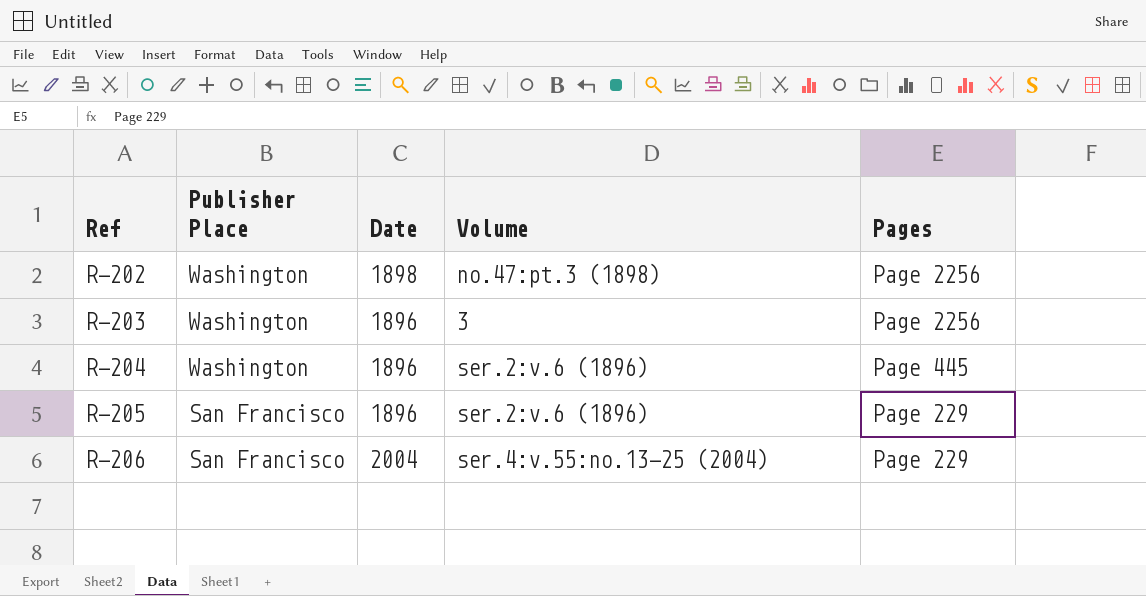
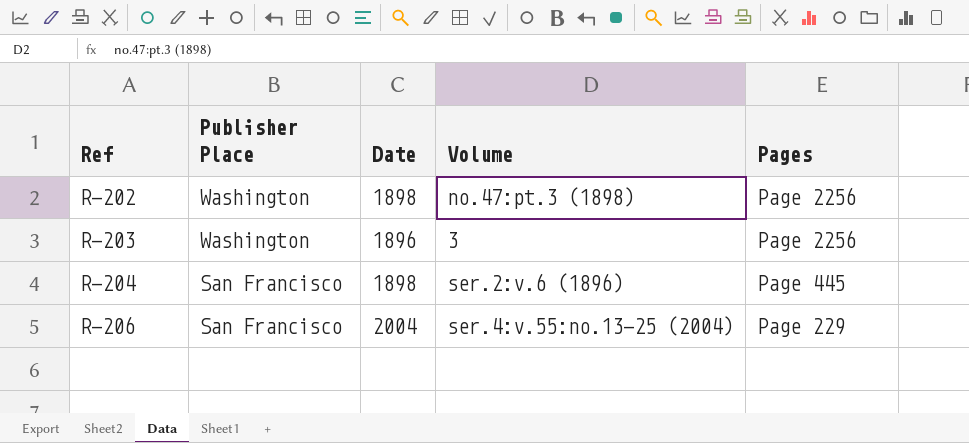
row R-205: San Francisco | 1896 | ser.2:v.6 (1896) | Page 229 -> none
R-204 | Publisher Place: Washington -> San Francisco
R-204 | Date: 1896 -> 1898

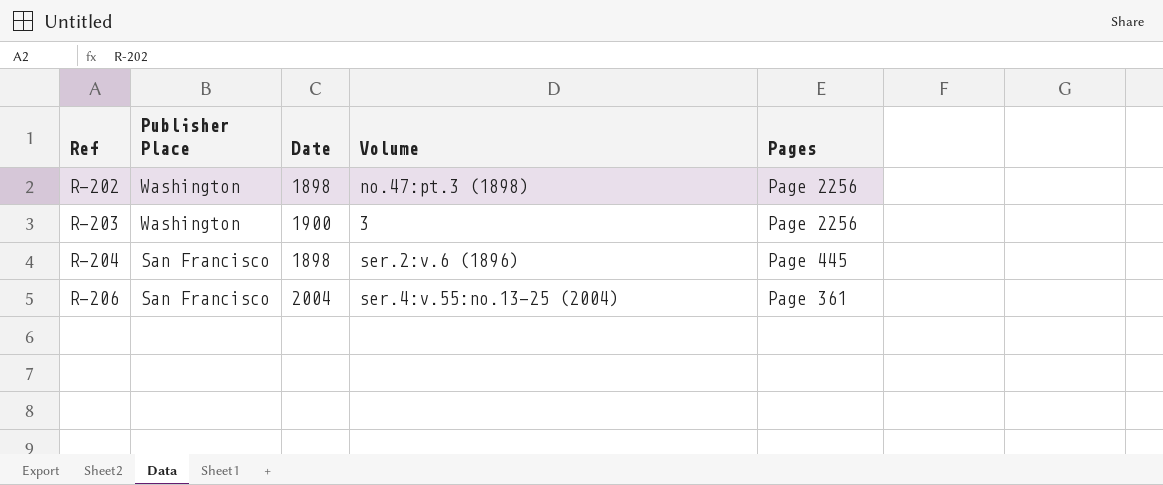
R-203 | Date: 1896 -> 1900
R-206 | Pages: Page 229 -> Page 361

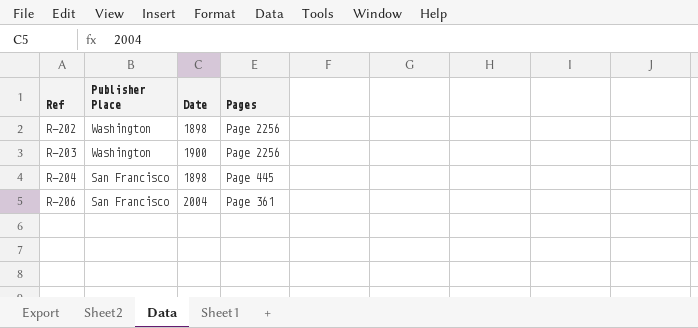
column Volume | position: 4 -> none

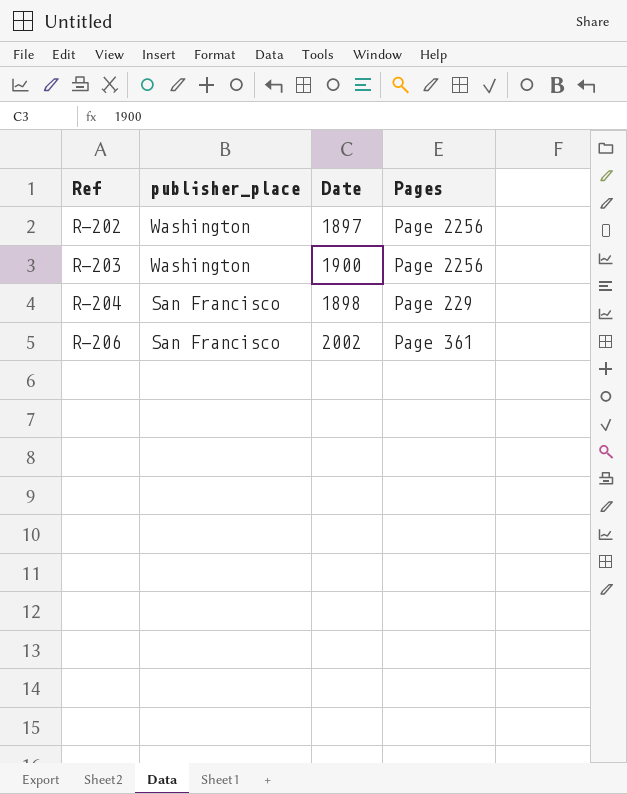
column name: Publisher Place -> publisher_place
R-202 | Date: 1898 -> 1897
R-204 | Pages: Page 445 -> Page 229
R-206 | Date: 2004 -> 2002

